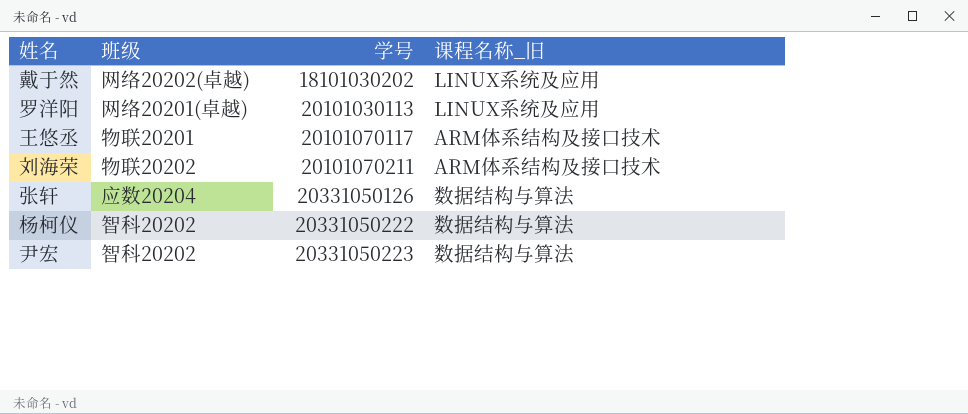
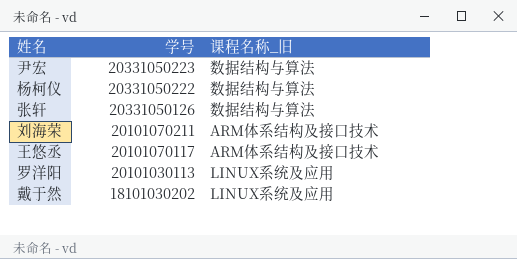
row order: 学号 ascending -> 学号 descending
column 班级 | position: 2 -> none

